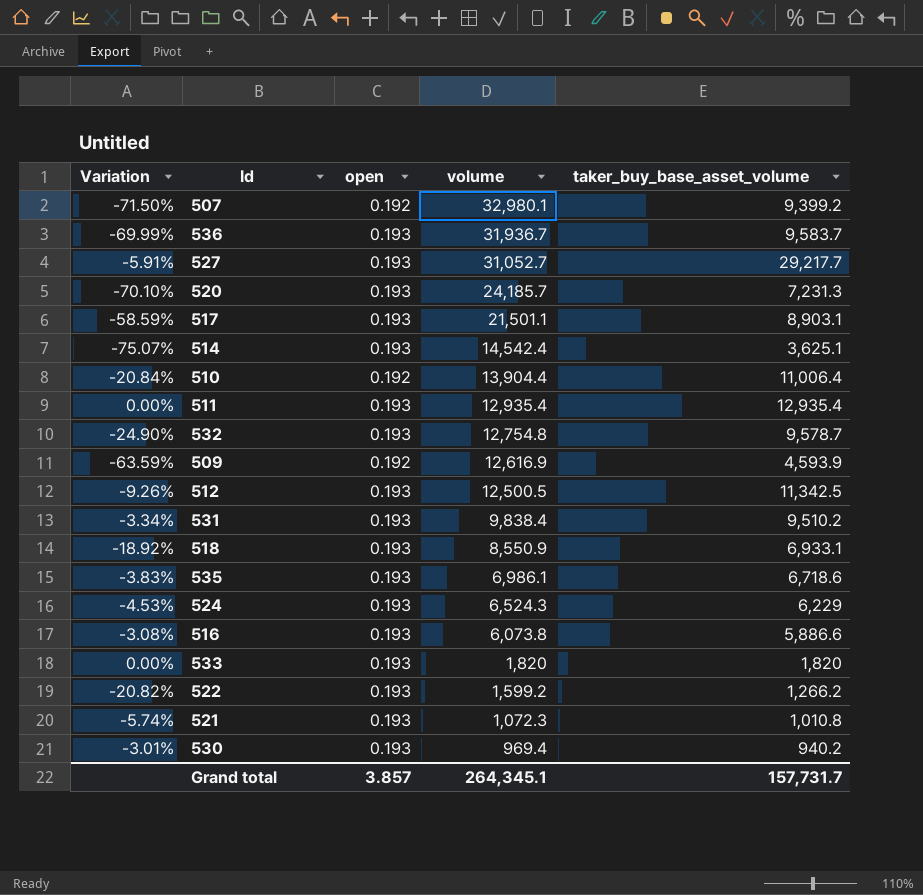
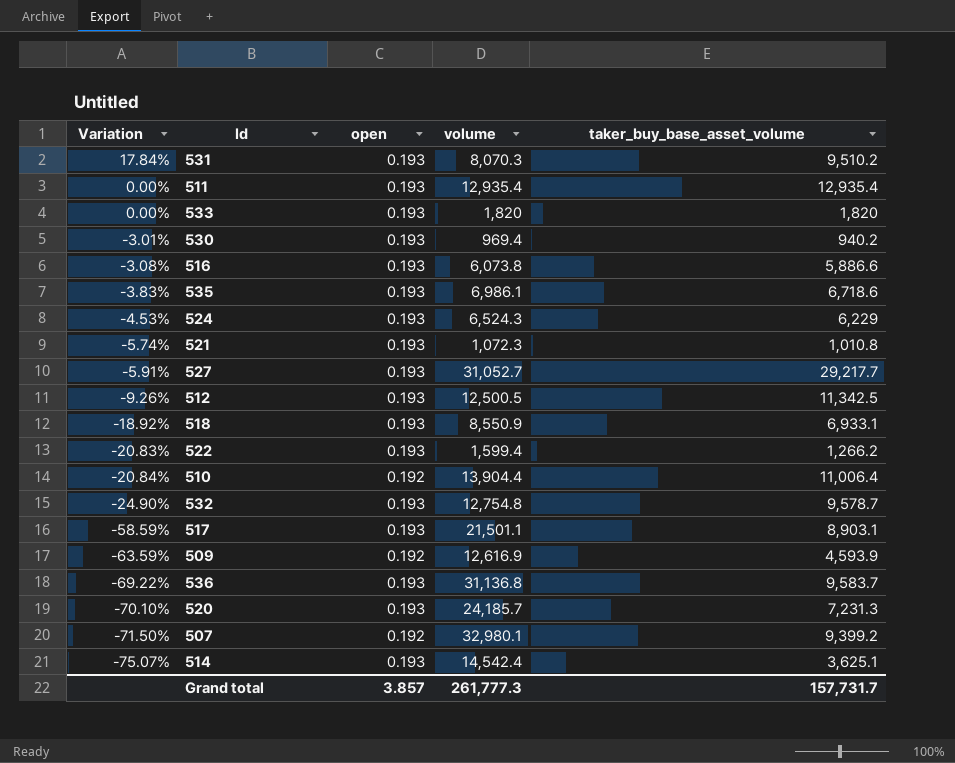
row order: volume descending -> Variation descending
531 | Variation: -3.34% -> 17.84%
531 | volume: 9,838.4 -> 8,070.3
522 | Variation: -20.82% -> -20.83%
522 | volume: 1,599.2 -> 1,599.4
536 | Variation: -69.99% -> -69.22%
536 | volume: 31,936.7 -> 31,136.8
Grand total | volume: 264,345.1 -> 261,777.3

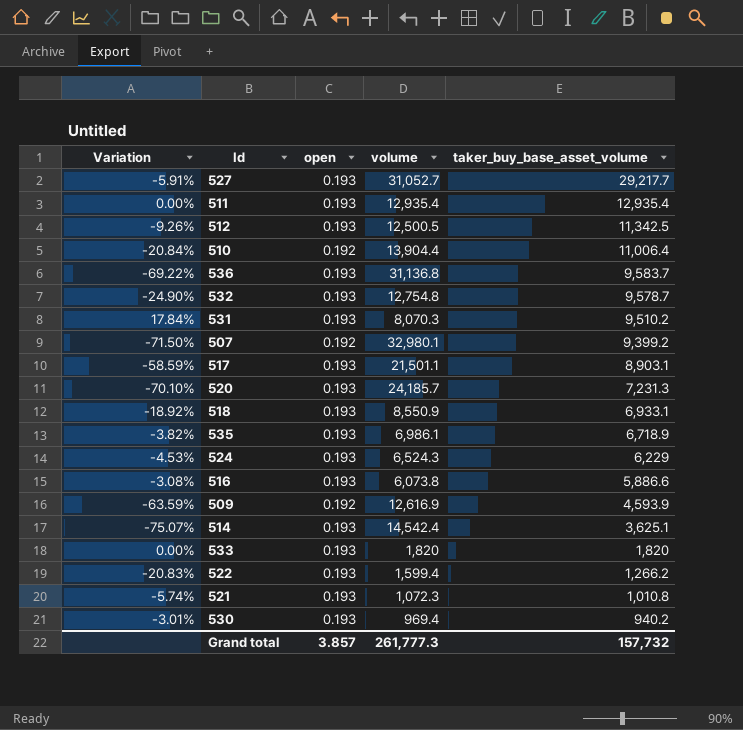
row order: Variation descending -> taker_buy_base_asset_volume descending
535 | Variation: -3.83% -> -3.82%
535 | taker_buy_base_asset_volume: 6,718.6 -> 6,718.9
Grand total | taker_buy_base_asset_volume: 157,731.7 -> 157,732

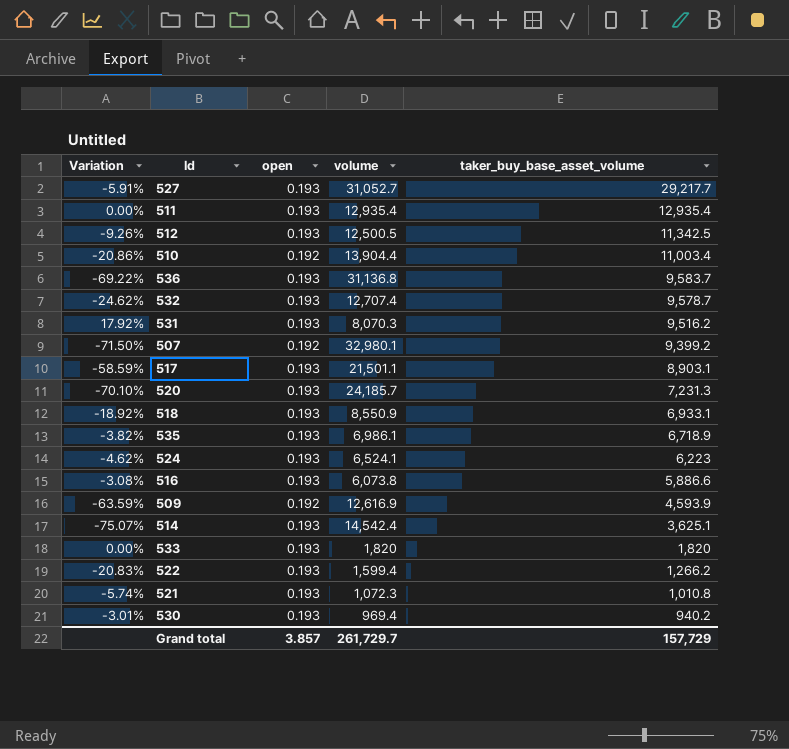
510 | Variation: -20.84% -> -20.86%
510 | taker_buy_base_asset_volume: 11,006.4 -> 11,003.4
532 | Variation: -24.90% -> -24.62%
532 | volume: 12,754.8 -> 12,707.4
531 | Variation: 17.84% -> 17.92%
531 | taker_buy_base_asset_volume: 9,510.2 -> 9,516.2
524 | Variation: -4.53% -> -4.62%
524 | volume: 6,524.3 -> 6,524.1
524 | taker_buy_base_asset_volume: 6,229 -> 6,223
Grand total | volume: 261,777.3 -> 261,729.7
Grand total | taker_buy_base_asset_volume: 157,732 -> 157,729

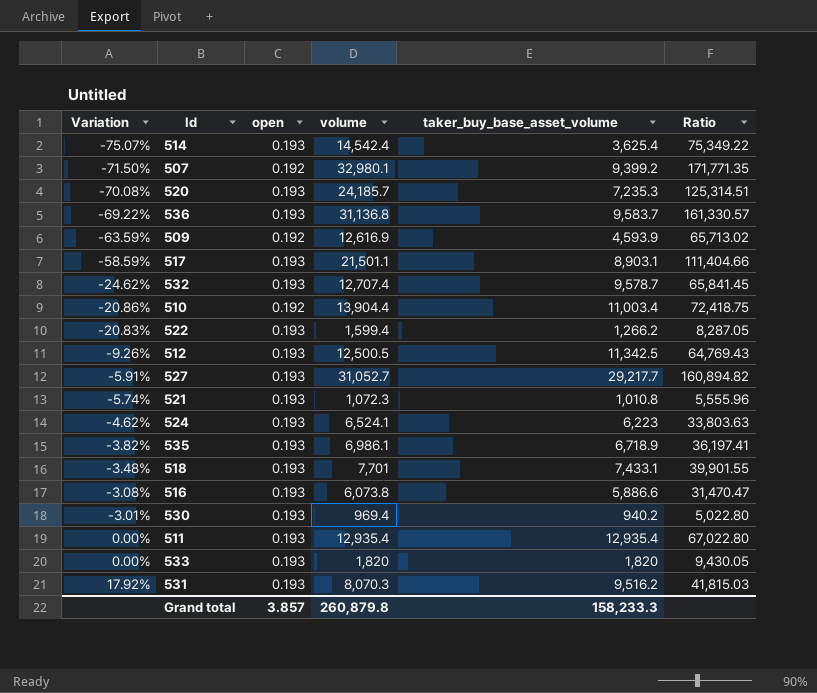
row order: taker_buy_base_asset_volume descending -> Variation ascending
column Ratio | formula: none -> [volume] / [open]
514 | taker_buy_base_asset_volume: 3,625.1 -> 3,625.4
520 | Variation: -70.10% -> -70.08%
520 | taker_buy_base_asset_volume: 7,231.3 -> 7,235.3
518 | Variation: -18.92% -> -3.48%
518 | volume: 8,550.9 -> 7,701
518 | taker_buy_base_asset_volume: 6,933.1 -> 7,433.1
Grand total | volume: 261,729.7 -> 260,879.8
Grand total | taker_buy_base_asset_volume: 157,729 -> 158,233.3

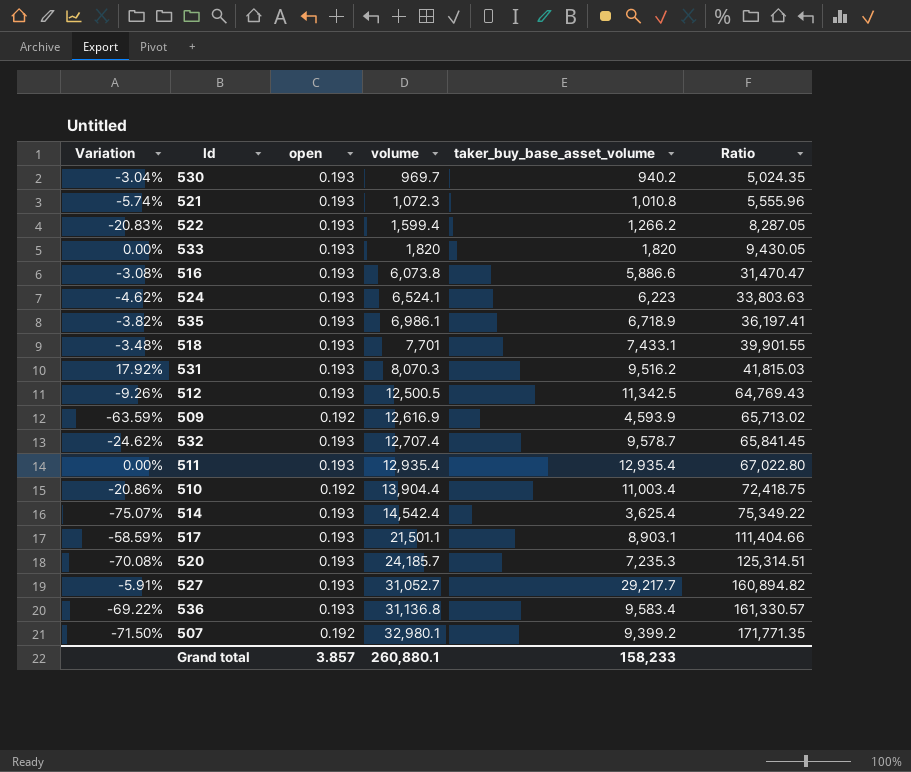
row order: Variation ascending -> volume ascending
530 | Variation: -3.01% -> -3.04%
530 | volume: 969.4 -> 969.7
530 | Ratio: 5,022.80 -> 5,024.35
536 | taker_buy_base_asset_volume: 9,583.7 -> 9,583.4
Grand total | volume: 260,879.8 -> 260,880.1
Grand total | taker_buy_base_asset_volume: 158,233.3 -> 158,233

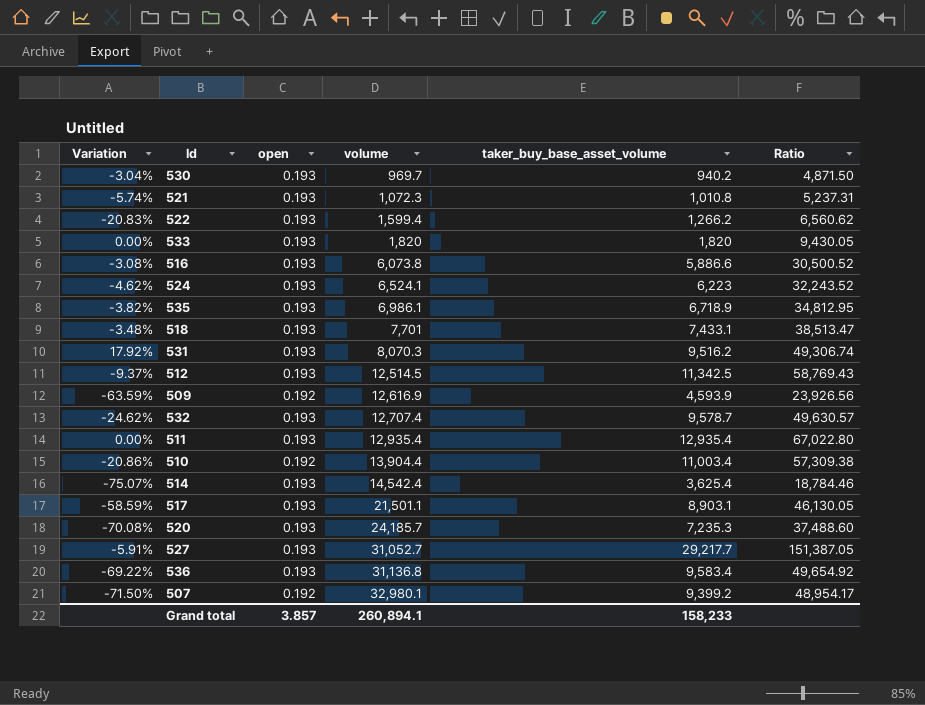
column Ratio | formula: [volume] / [open] -> [taker_buy_base_asset_volume] / [open]
512 | Variation: -9.26% -> -9.37%
512 | volume: 12,500.5 -> 12,514.5
Grand total | volume: 260,880.1 -> 260,894.1

